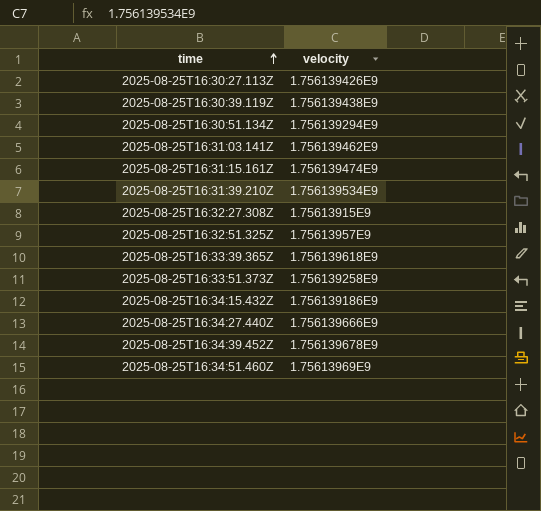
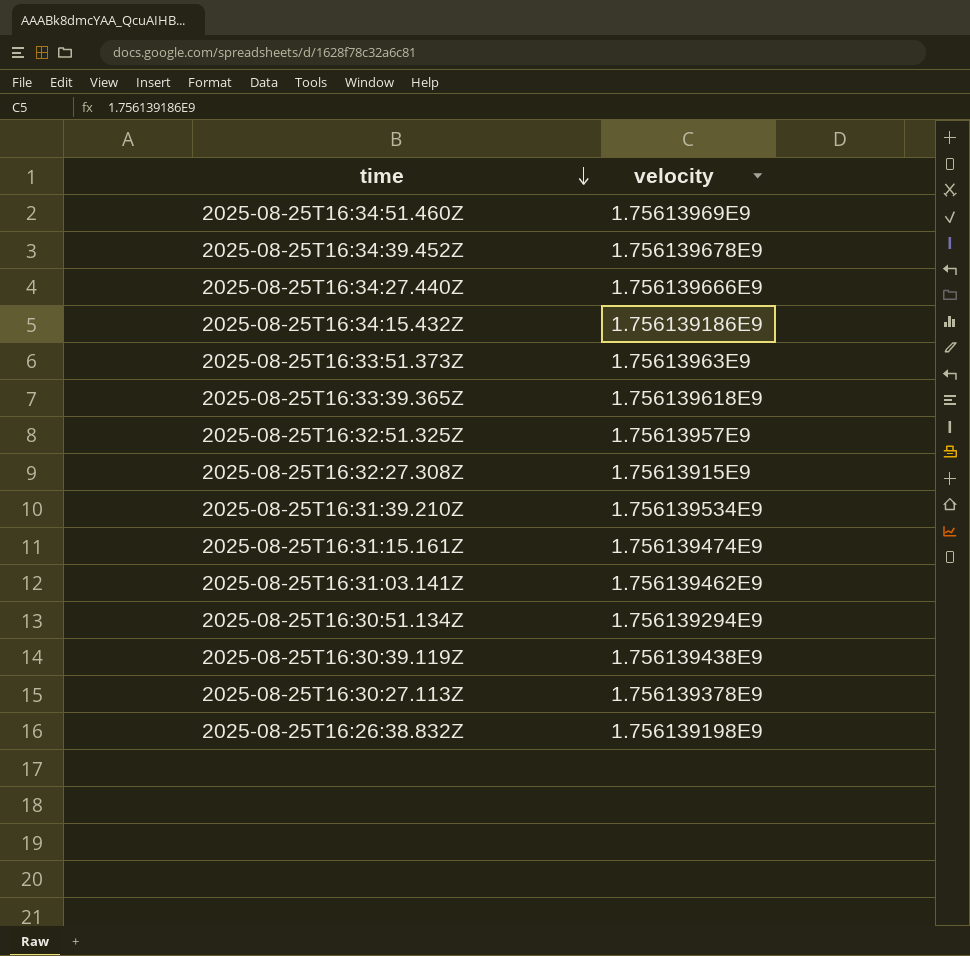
row order: time ascending -> time descending
2025-08-25T16:33:51.373Z | velocity: 1.756139258E9 -> 1.75613963E9
2025-08-25T16:30:27.113Z | velocity: 1.756139426E9 -> 1.756139378E9
row 2025-08-25T16:26:38.832Z: none -> 1.756139198E9

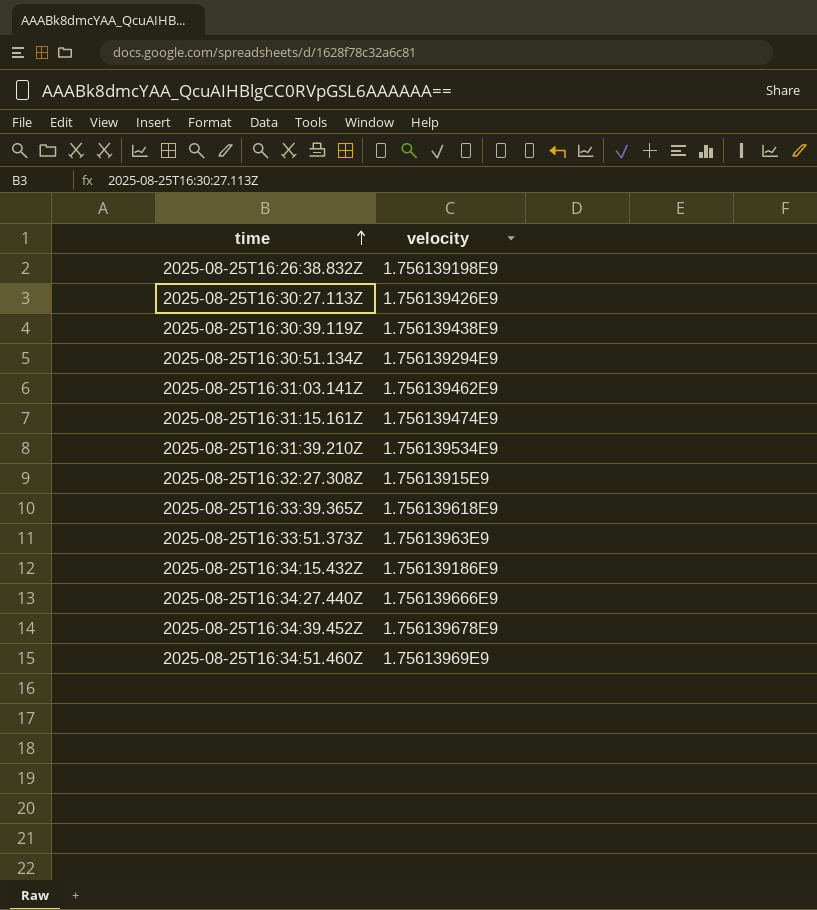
row order: time descending -> time ascending
row 2025-08-25T16:32:51.325Z: 1.75613957E9 -> none
2025-08-25T16:30:27.113Z | velocity: 1.756139378E9 -> 1.756139426E9

